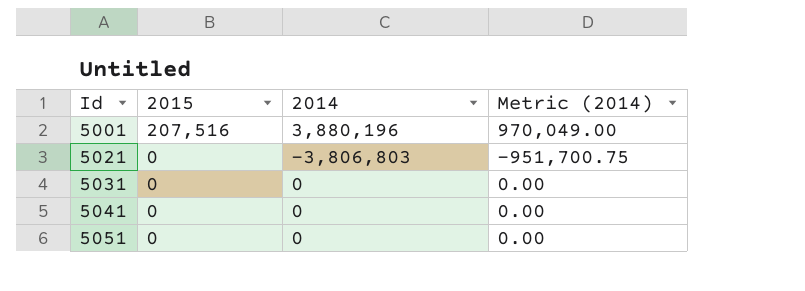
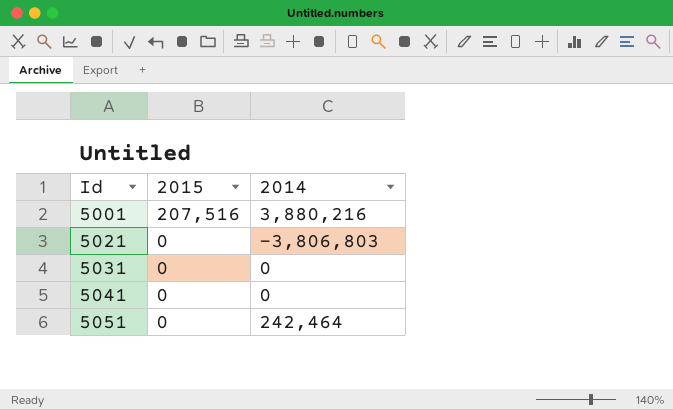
column Metric (2014) | formula: [2014] * 0.25 -> none
5001 | 2014: 3,880,196 -> 3,880,216
5051 | 2014: 0 -> 242,464

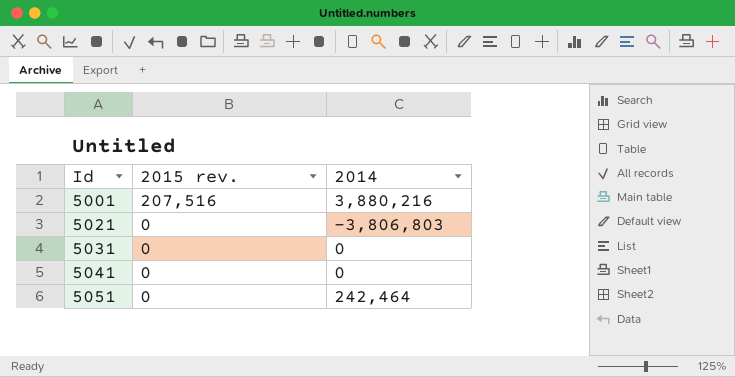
column name: 2015 -> 2015 rev.

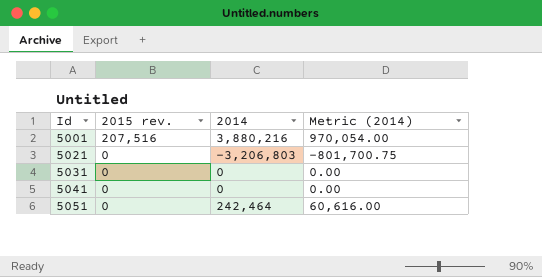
column Metric (2014) | formula: none -> [2014] * 0.25
5021 | 2014: -3,806,803 -> -3,206,803

